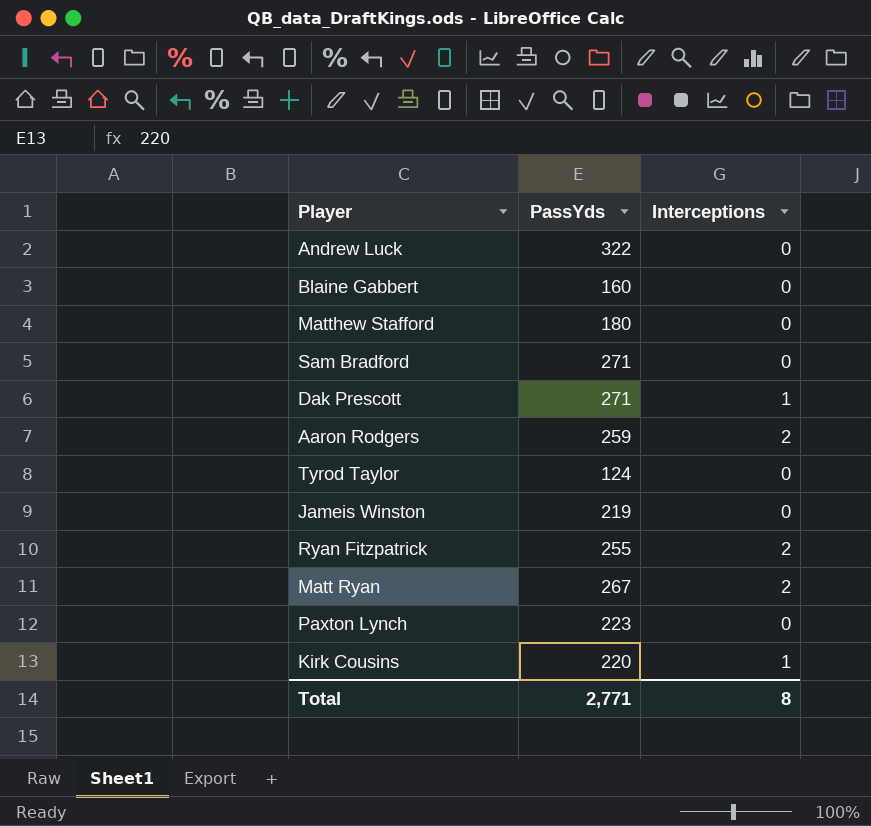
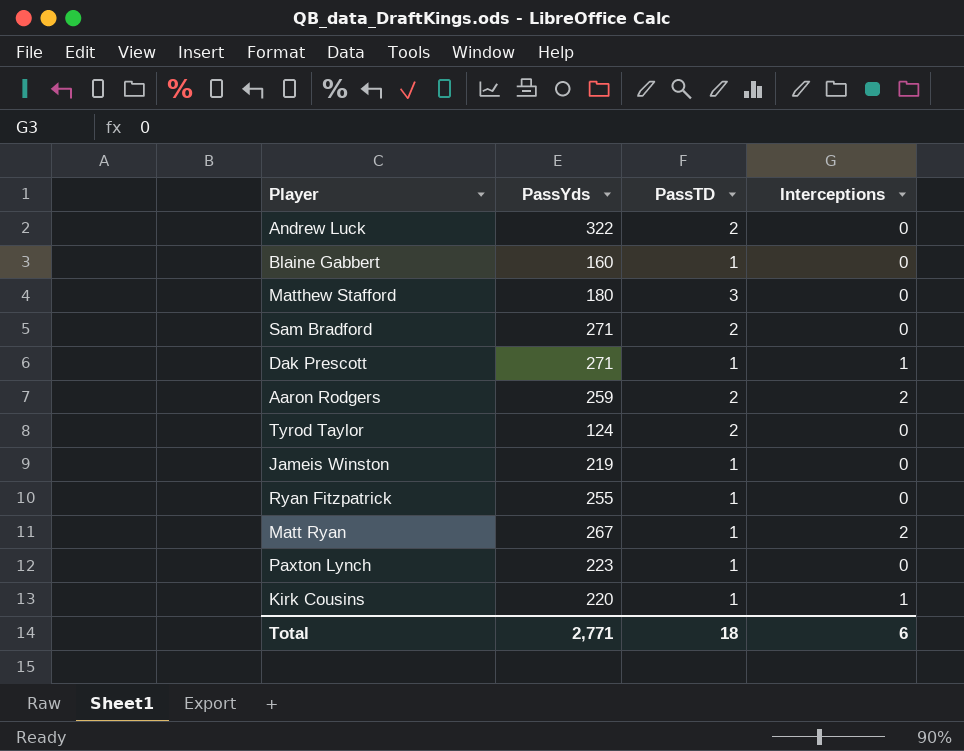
column PassTD | position: none -> 3
Ryan Fitzpatrick | Interceptions: 2 -> 0
Total | Interceptions: 8 -> 6

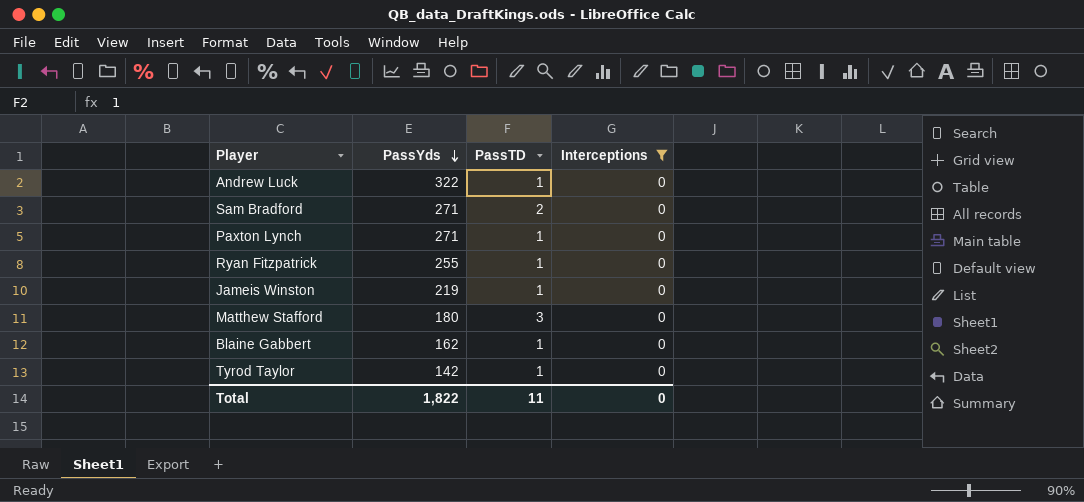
filter: none -> Interceptions = 0
row order: none -> PassYds descending
Andrew Luck | PassTD: 2 -> 1
Paxton Lynch | PassYds: 223 -> 271
Blaine Gabbert | PassYds: 160 -> 162
Tyrod Taylor | PassYds: 124 -> 142
Tyrod Taylor | PassTD: 2 -> 1
Total | PassYds: 2,771 -> 1,822
Total | PassTD: 18 -> 11
Total | Interceptions: 6 -> 0

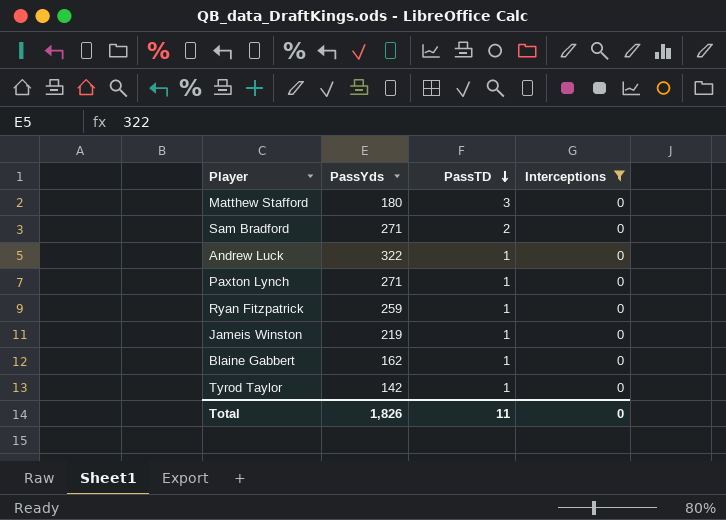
row order: PassYds descending -> PassTD descending
Ryan Fitzpatrick | PassYds: 255 -> 259
Total | PassYds: 1,822 -> 1,826

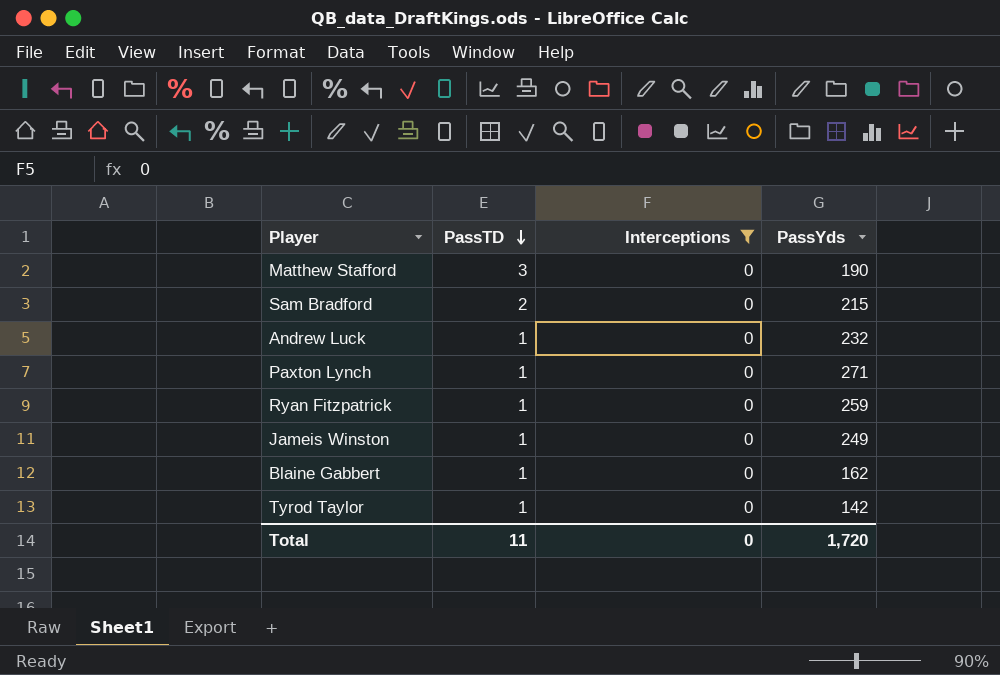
column PassYds | position: 2 -> 4
Matthew Stafford | PassYds: 180 -> 190
Sam Bradford | PassYds: 271 -> 215
Andrew Luck | PassYds: 322 -> 232
Jameis Winston | PassYds: 219 -> 249
Total | PassYds: 1,826 -> 1,720

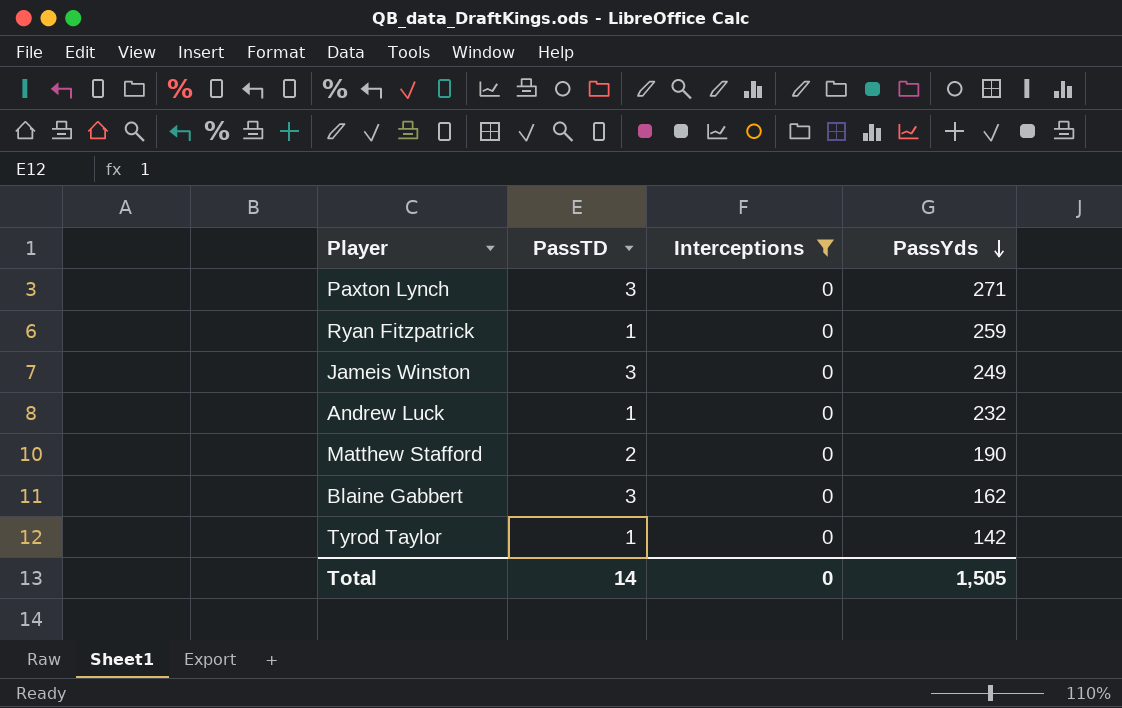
row order: PassTD descending -> PassYds descending
row Sam Bradford: 2 | 0 | 215 -> none
Paxton Lynch | PassTD: 1 -> 3
Jameis Winston | PassTD: 1 -> 3
Matthew Stafford | PassTD: 3 -> 2
Blaine Gabbert | PassTD: 1 -> 3
Total | PassTD: 11 -> 14
Total | PassYds: 1,720 -> 1,505

